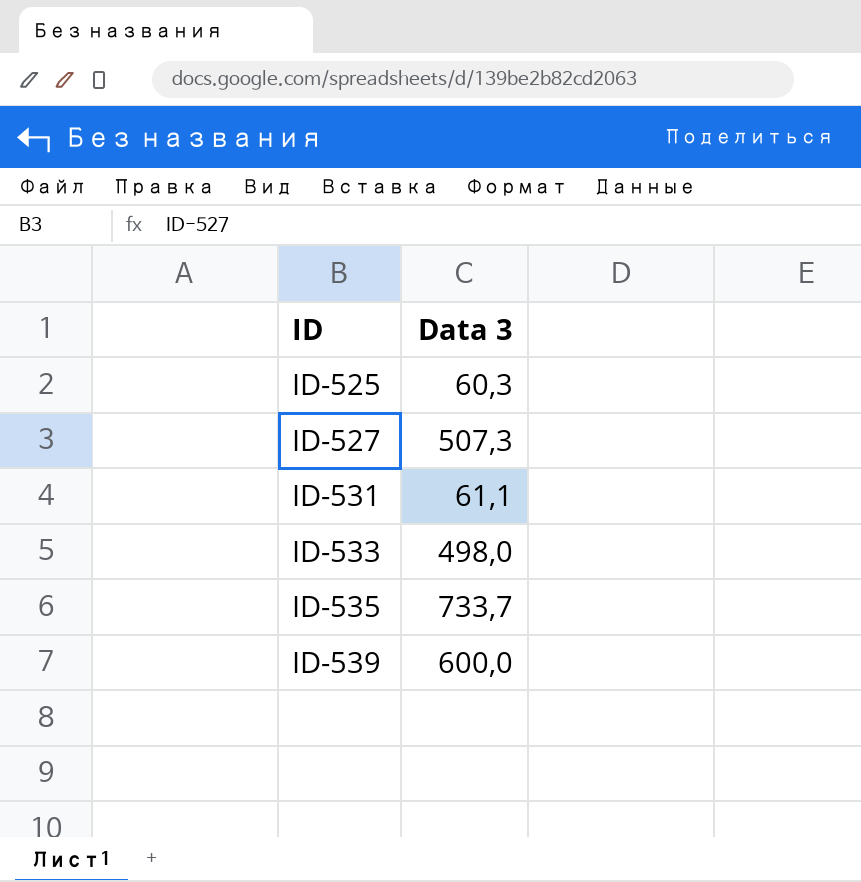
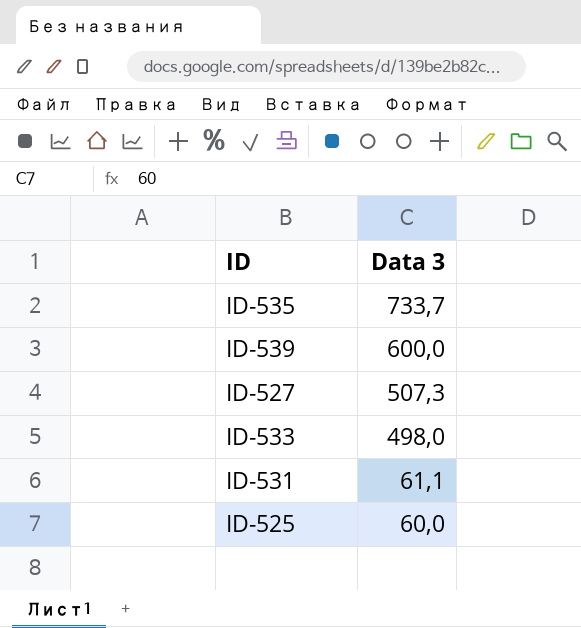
row order: ID ascending -> Data 3 descending
ID-525 | Data 3: 60,3 -> 60,0

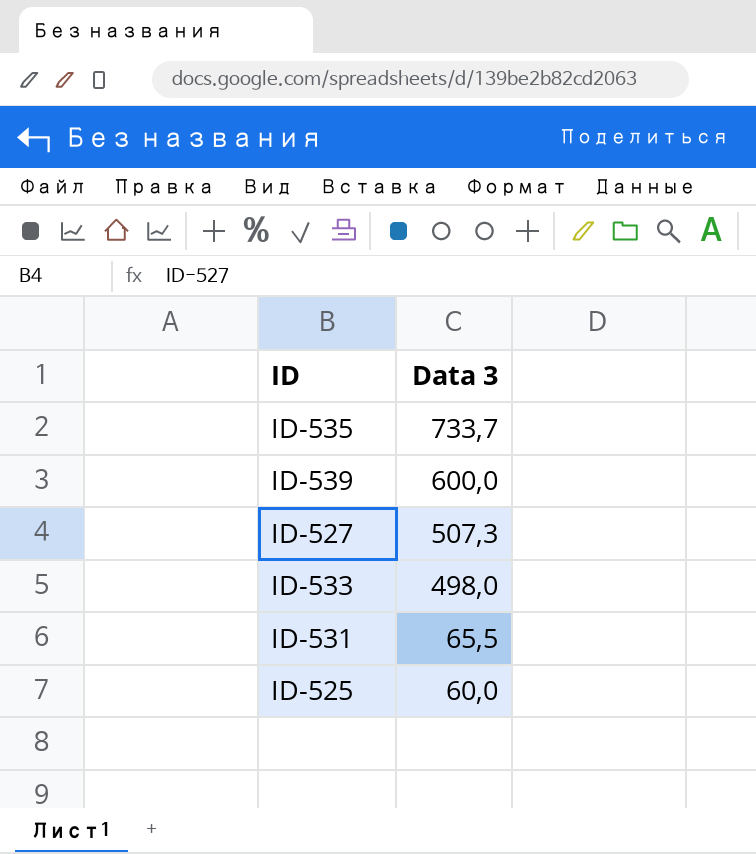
ID-531 | Data 3: 61,1 -> 65,5

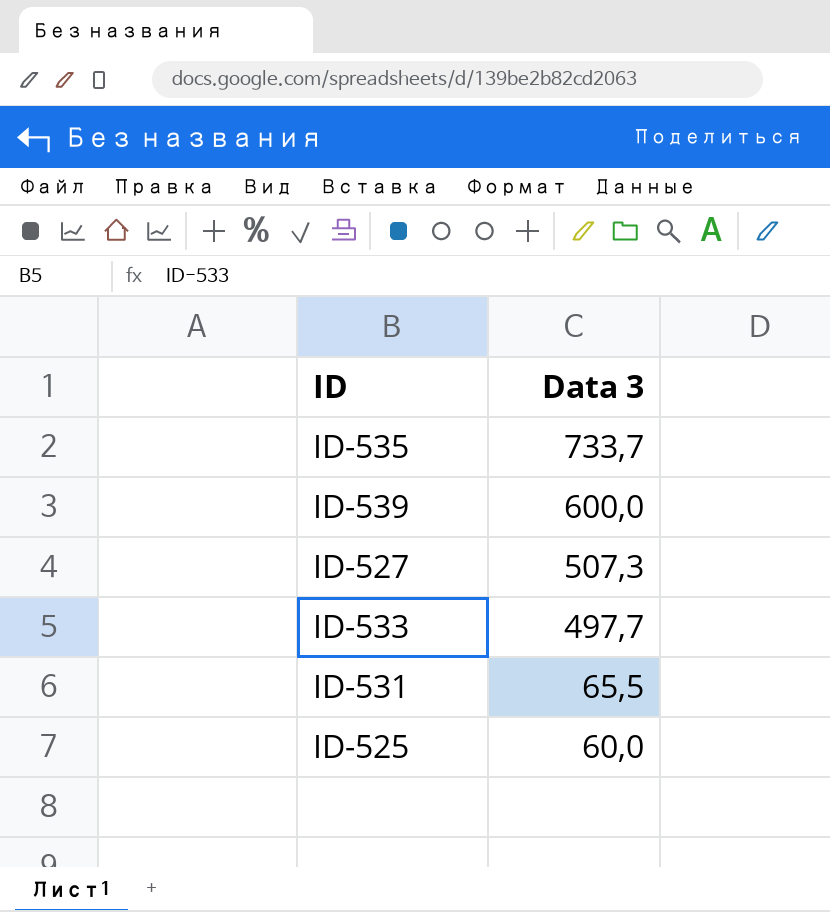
ID-533 | Data 3: 498,0 -> 497,7

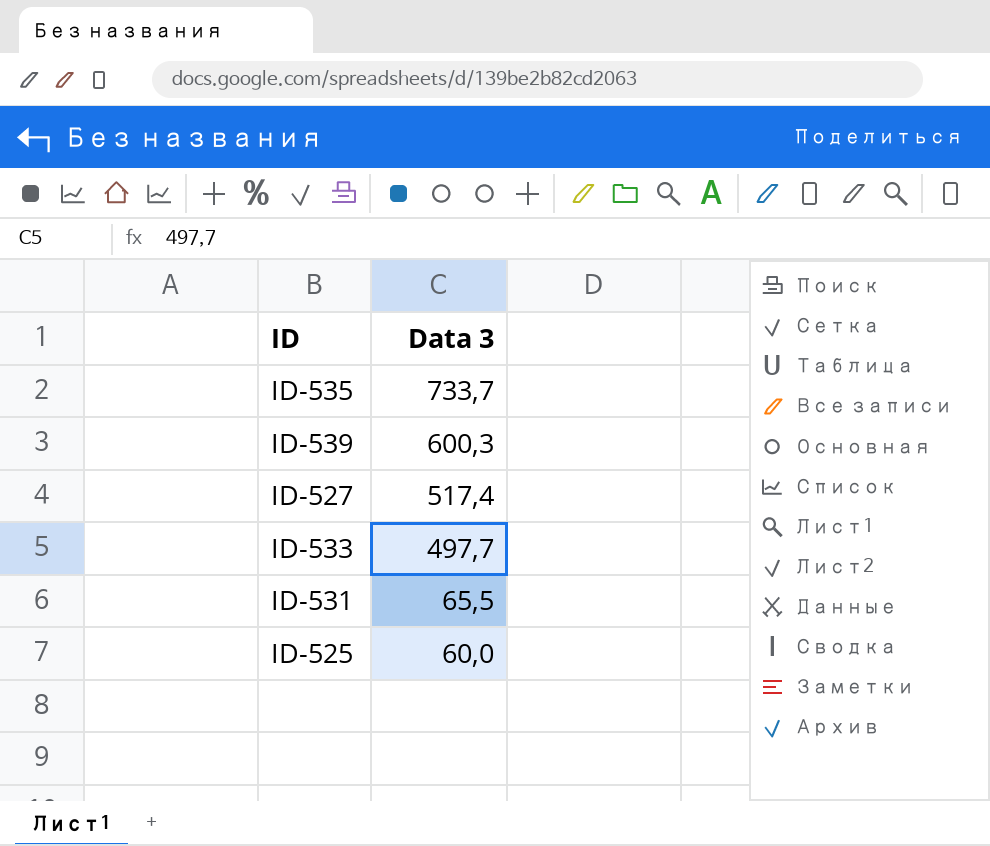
ID-539 | Data 3: 600,0 -> 600,3
ID-527 | Data 3: 507,3 -> 517,4

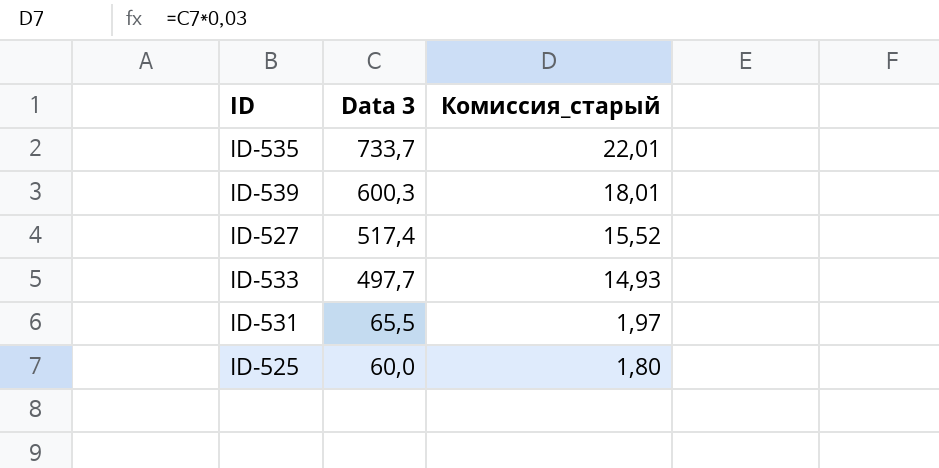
column Комиссия_старый | formula: none -> [Data 3] * 0,03

